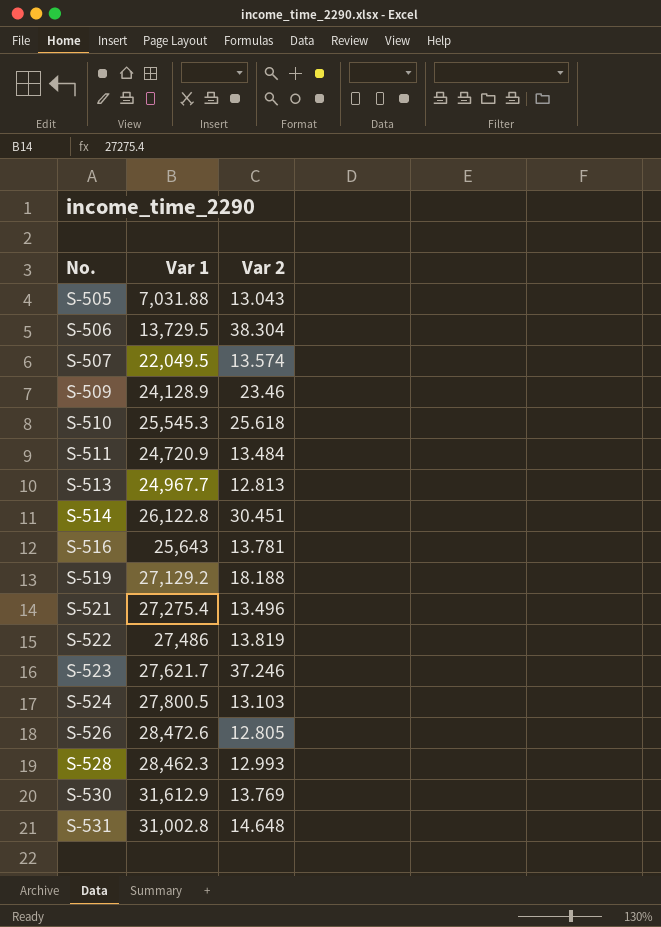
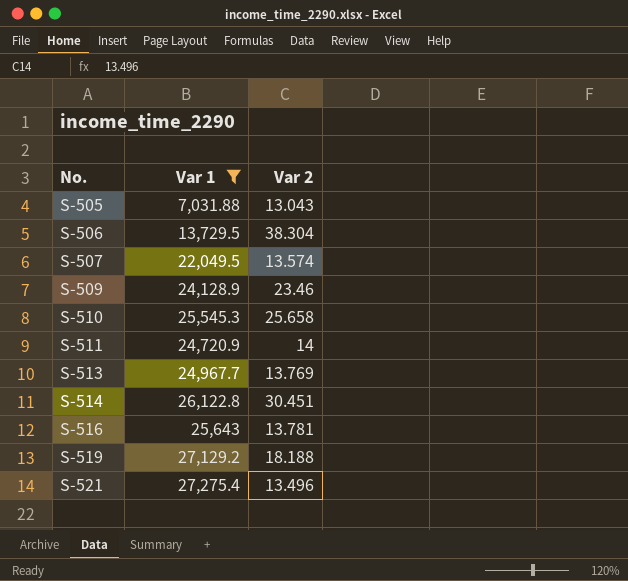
filter: none -> Var 1 <= 27,275.4
S-510 | Var 2: 25.618 -> 25.658
S-511 | Var 2: 13.484 -> 14
S-513 | Var 2: 12.813 -> 13.769

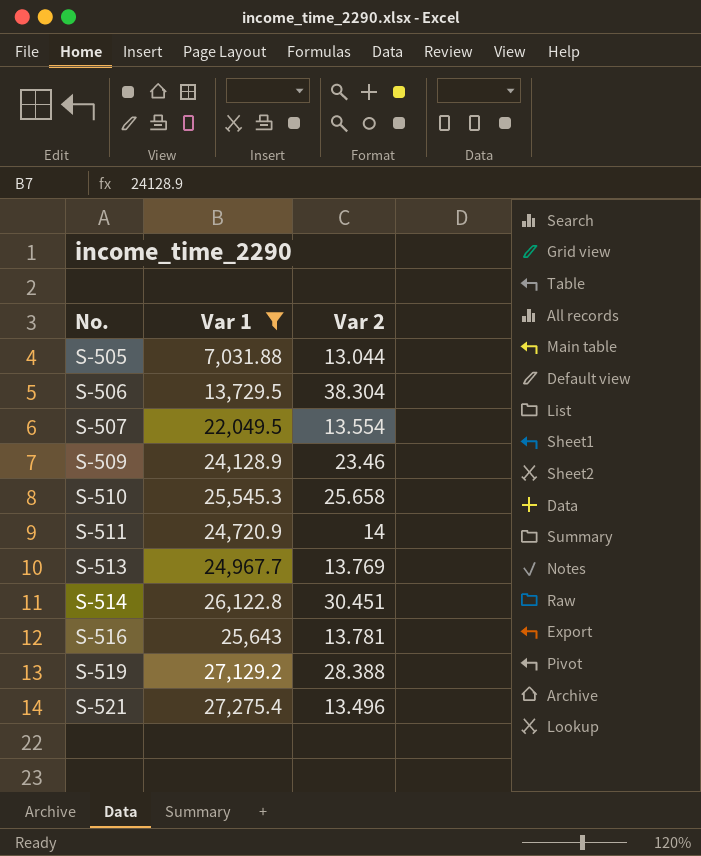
S-505 | Var 2: 13.043 -> 13.044
S-507 | Var 2: 13.574 -> 13.554
S-519 | Var 2: 18.188 -> 28.388

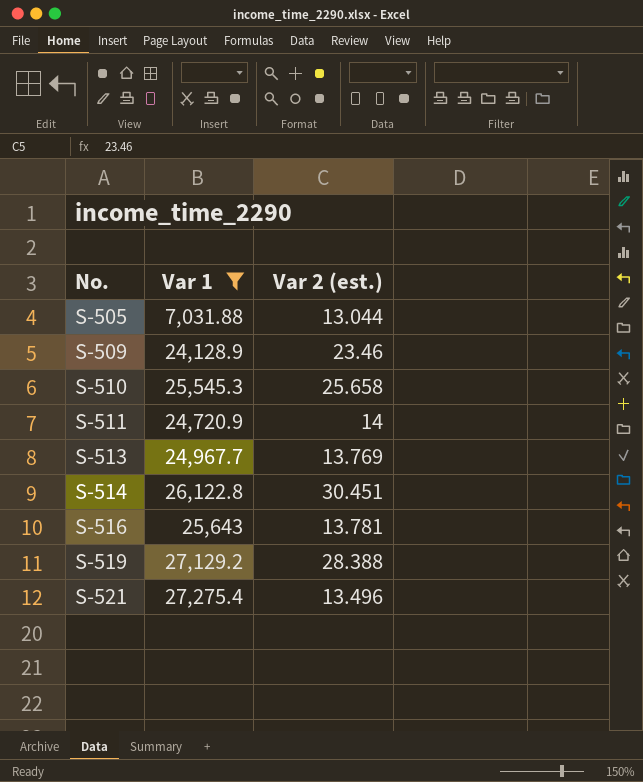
column name: Var 2 -> Var 2 (est.)
row S-506: 13,729.5 | 38.304 -> none
row S-507: 22,049.5 | 13.554 -> none

